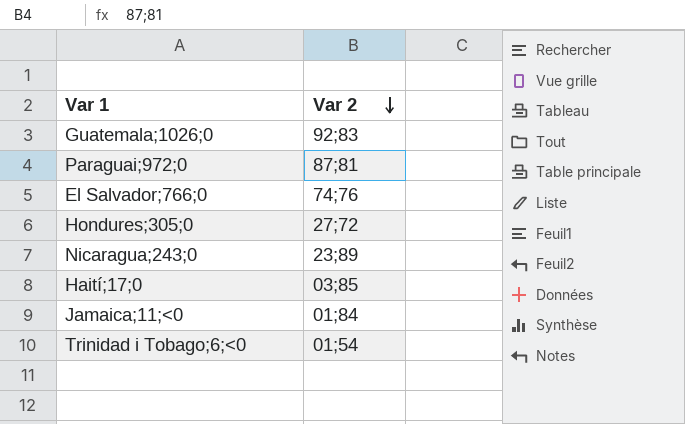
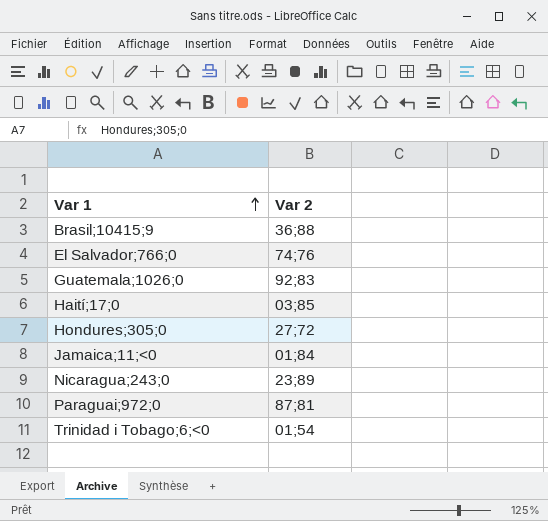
row order: Var 2 descending -> Var 1 ascending
row Brasil;10415;9: none -> 36;88

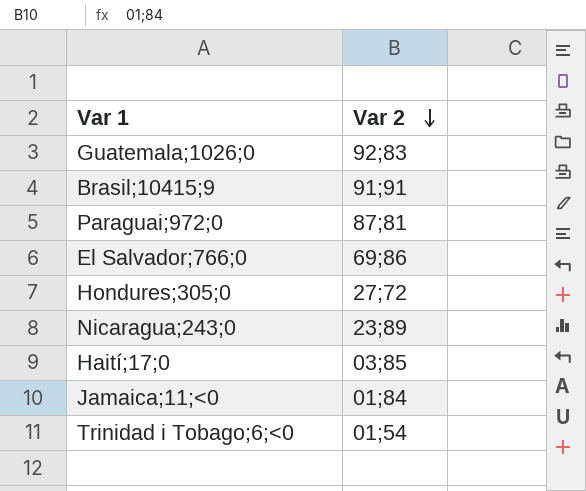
row order: Var 1 ascending -> Var 2 descending
Brasil;10415;9 | Var 2: 36;88 -> 91;91
El Salvador;766;0 | Var 2: 74;76 -> 69;86

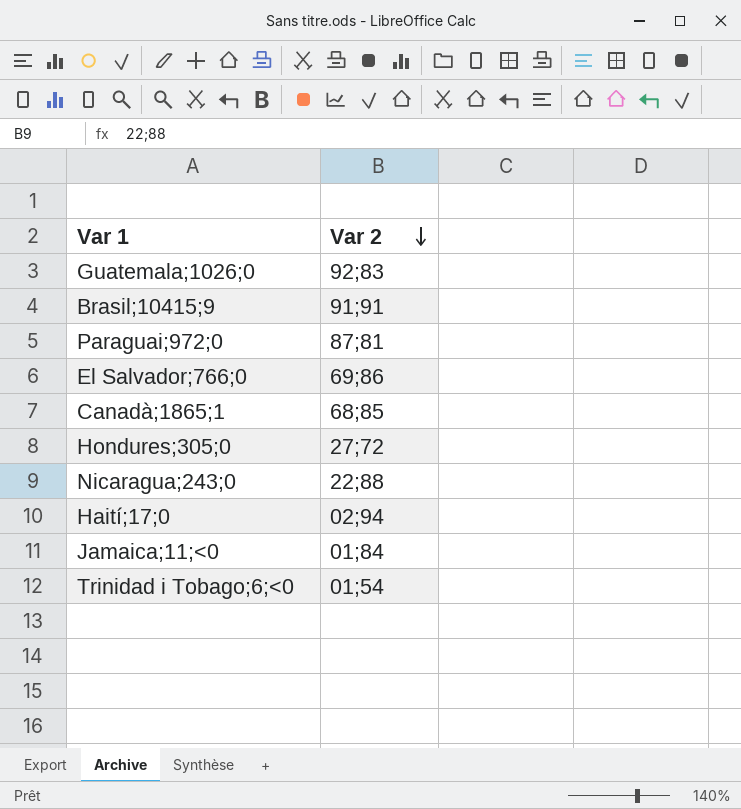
row Canadà;1865;1: none -> 68;85
Nicaragua;243;0 | Var 2: 23;89 -> 22;88
Haití;17;0 | Var 2: 03;85 -> 02;94

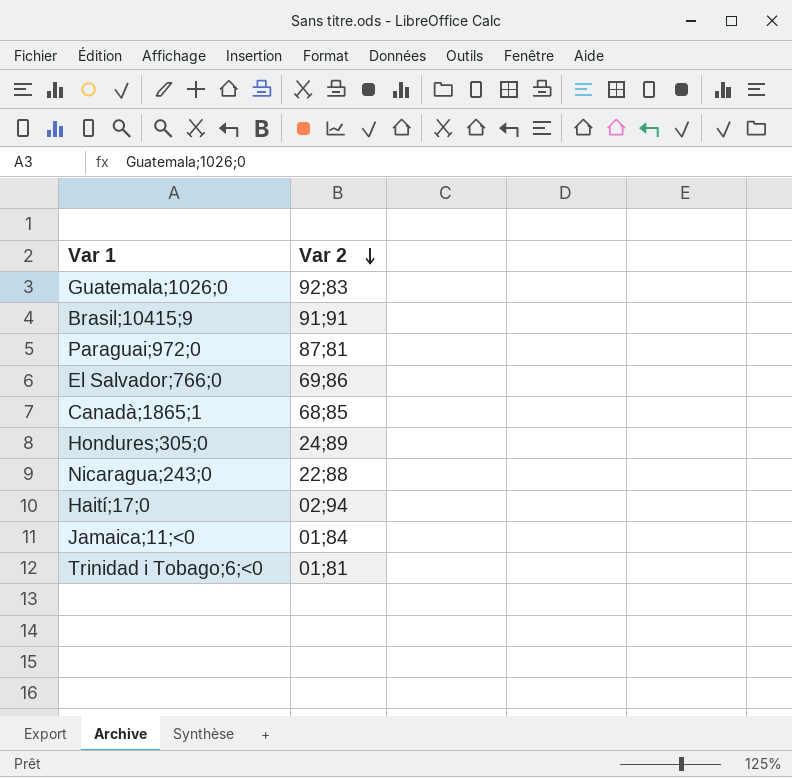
Hondures;305;0 | Var 2: 27;72 -> 24;89
Trinidad i Tobago;6;<0 | Var 2: 01;54 -> 01;81

